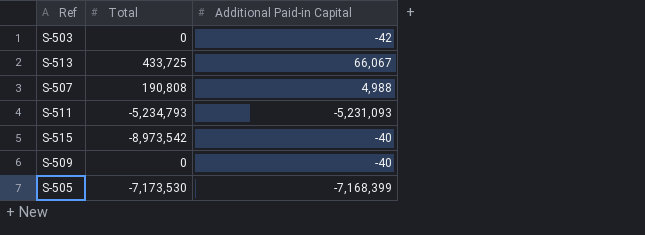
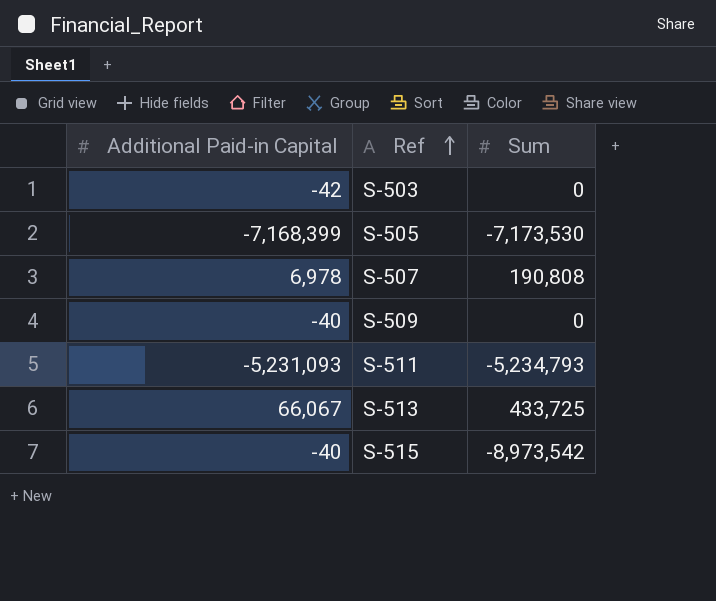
row order: none -> Ref ascending
column Additional Paid-in Capital | position: 3 -> 1
column name: Total -> Sum
S-507 | Additional Paid-in Capital: 4,988 -> 6,978

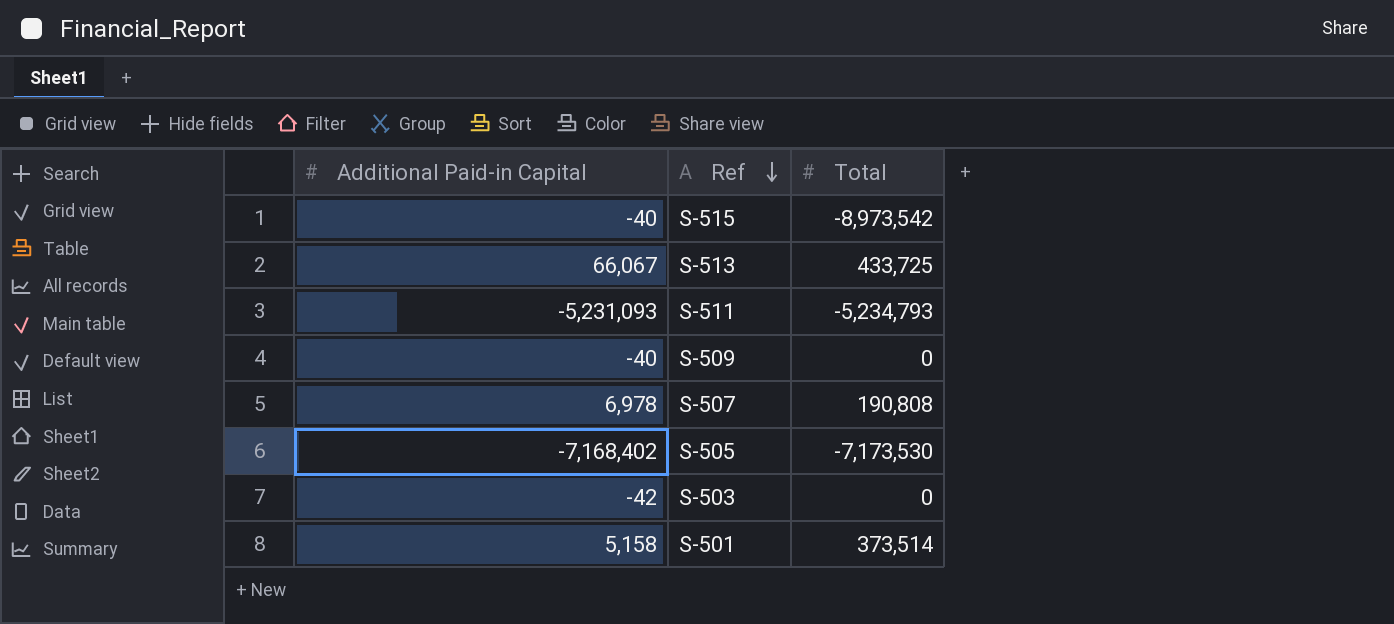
row order: Ref ascending -> Ref descending
column name: Sum -> Total
S-505 | Additional Paid-in Capital: -7,168,399 -> -7,168,402
row S-501: none -> 5,158 | 373,514

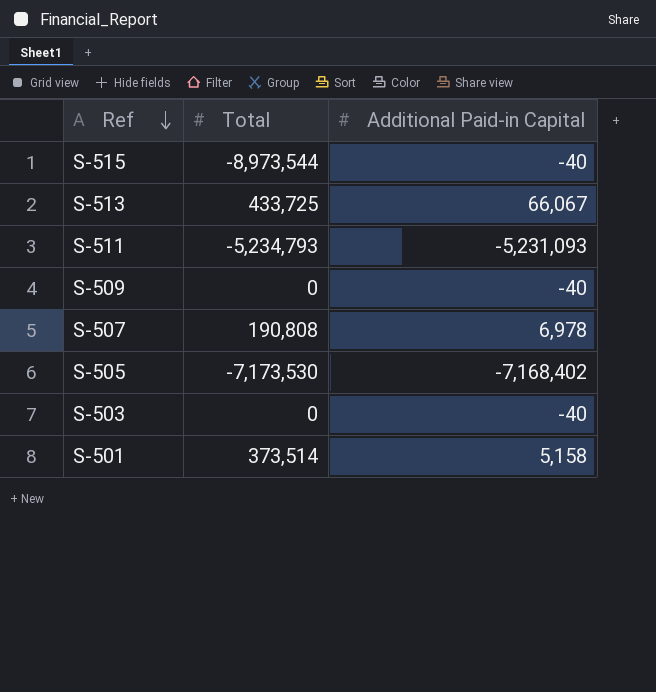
column Additional Paid-in Capital | position: 1 -> 3
S-515 | Total: -8,973,542 -> -8,973,544
S-503 | Additional Paid-in Capital: -42 -> -40

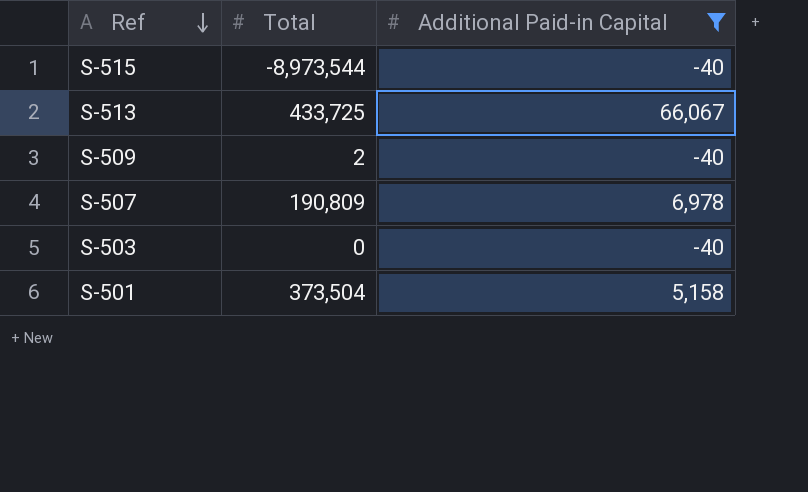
filter: none -> Additional Paid-in Capital >= -40
S-509 | Total: 0 -> 2
S-507 | Total: 190,808 -> 190,809
S-501 | Total: 373,514 -> 373,504

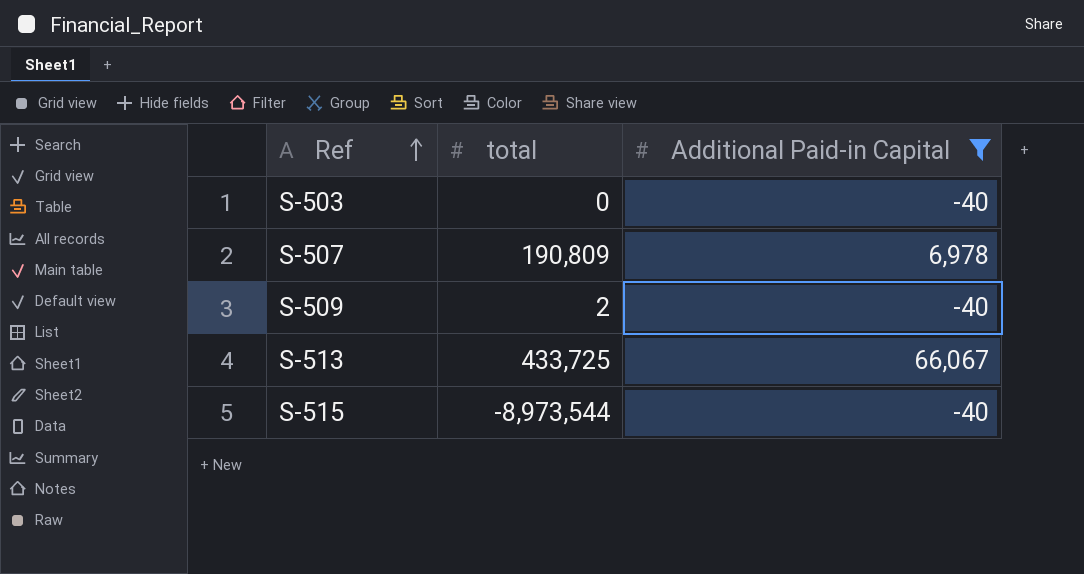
row order: Ref descending -> Ref ascending
column name: Total -> total
row S-501: 373,504 | 5,158 -> none

